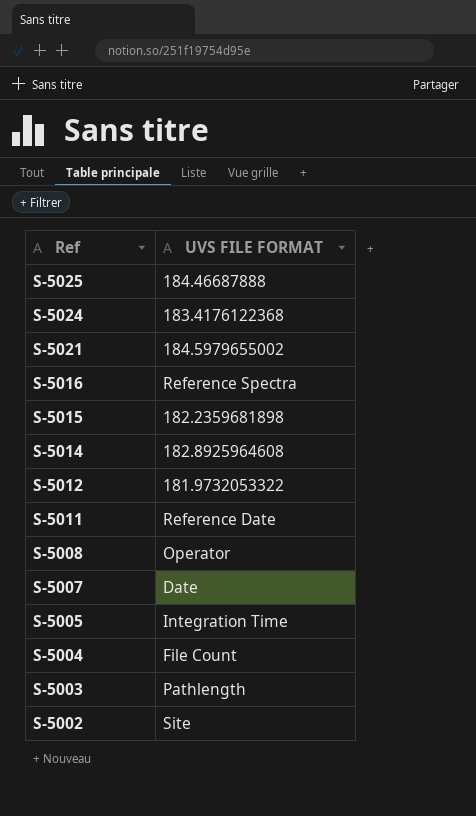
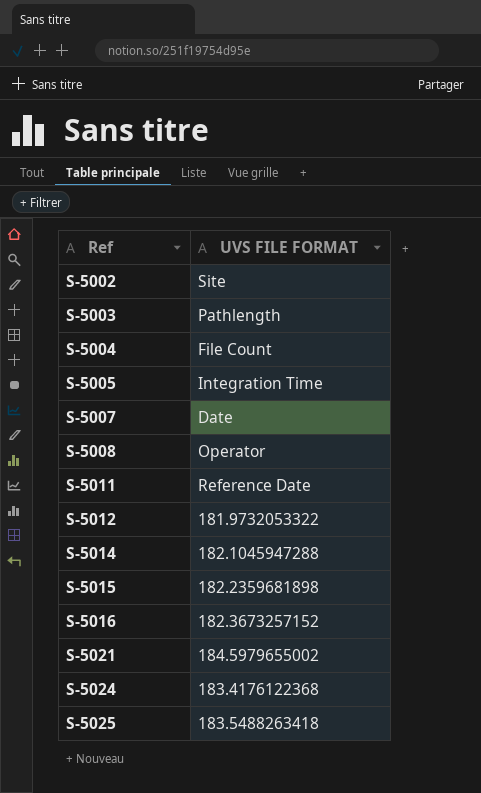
row order: Ref descending -> Ref ascending
S-5014 | UVS FILE FORMAT: 182.8925964608 -> 182.1045947288
S-5016 | UVS FILE FORMAT: Reference Spectra -> 182.3673257152
S-5025 | UVS FILE FORMAT: 184.46687888 -> 183.5488263418

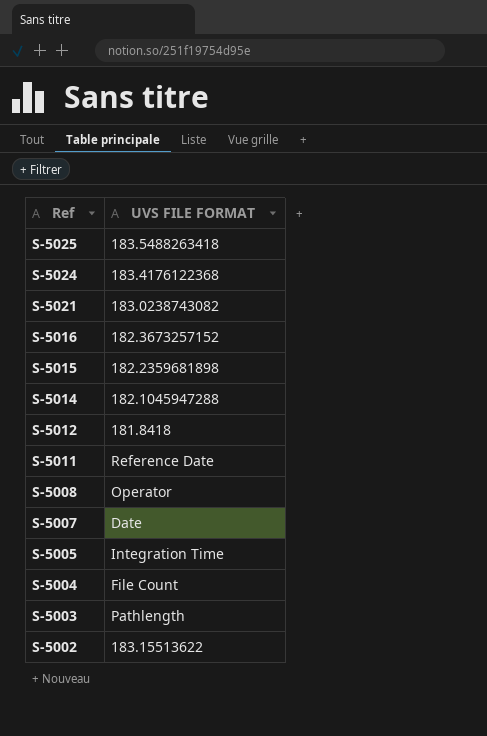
row order: Ref ascending -> Ref descending
S-5021 | UVS FILE FORMAT: 184.5979655002 -> 183.0238743082
S-5012 | UVS FILE FORMAT: 181.9732053322 -> 181.8418
S-5002 | UVS FILE FORMAT: Site -> 183.15513622

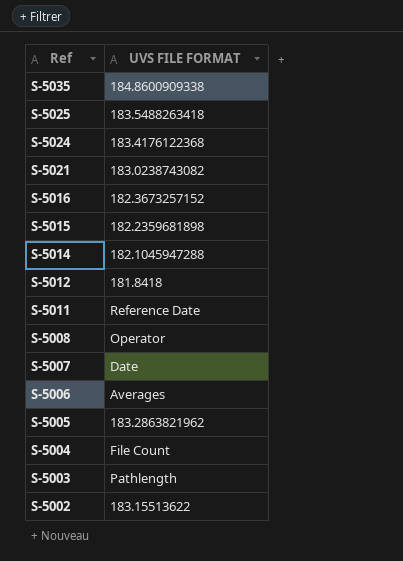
row S-5035: none -> 184.8600909338
row S-5006: none -> Averages
S-5005 | UVS FILE FORMAT: Integration Time -> 183.2863821962

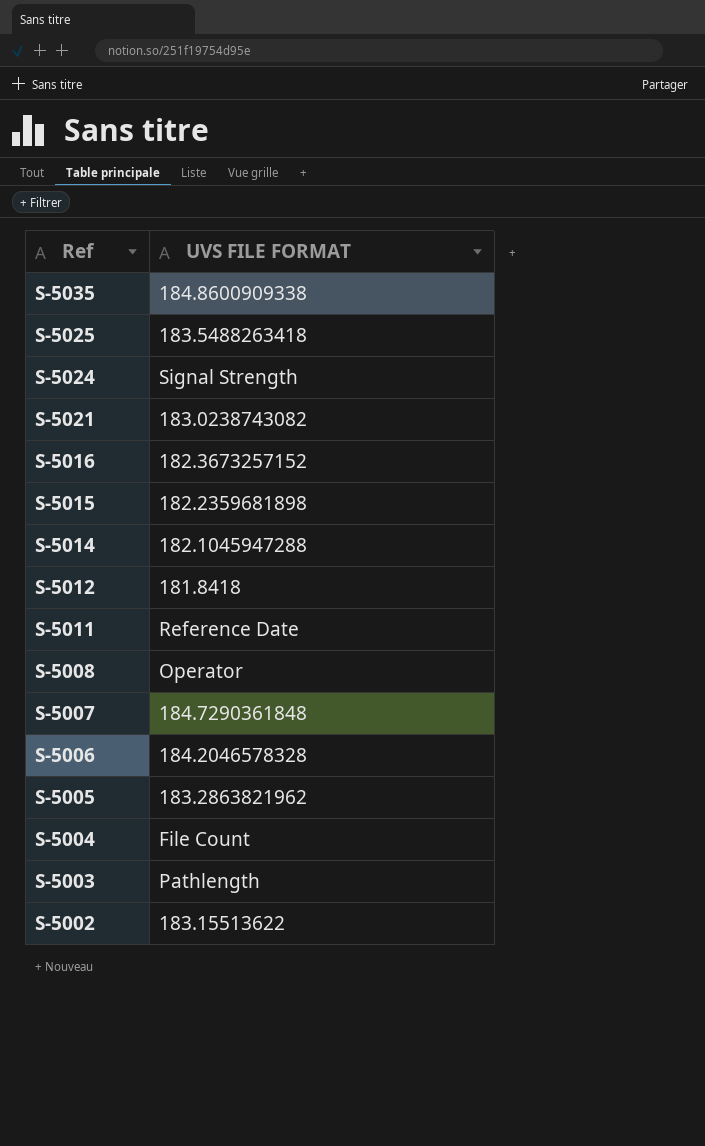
S-5024 | UVS FILE FORMAT: 183.4176122368 -> Signal Strength
S-5007 | UVS FILE FORMAT: Date -> 184.7290361848
S-5006 | UVS FILE FORMAT: Averages -> 184.2046578328

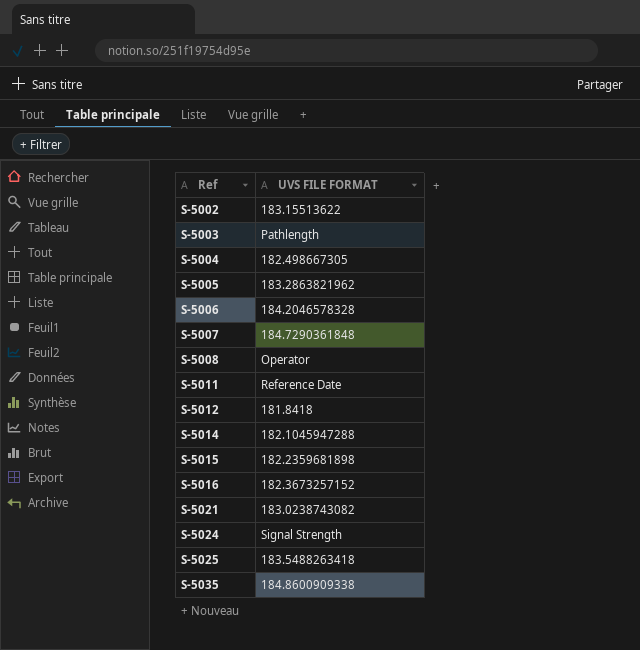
row order: Ref descending -> Ref ascending
S-5004 | UVS FILE FORMAT: File Count -> 182.498667305

